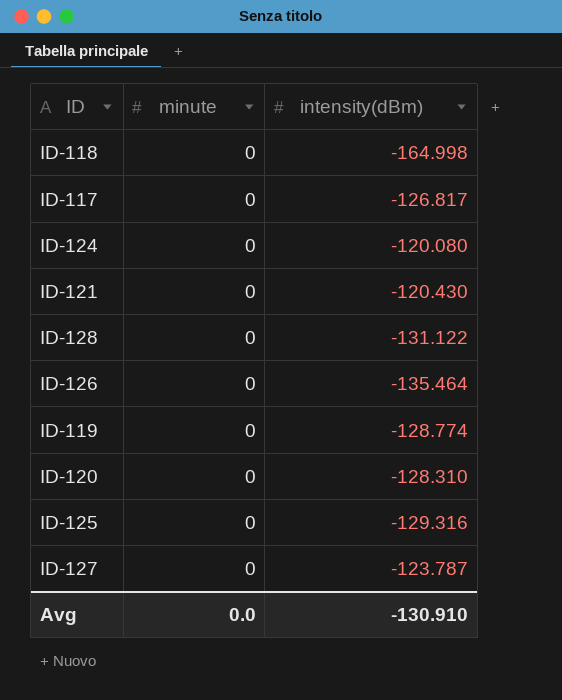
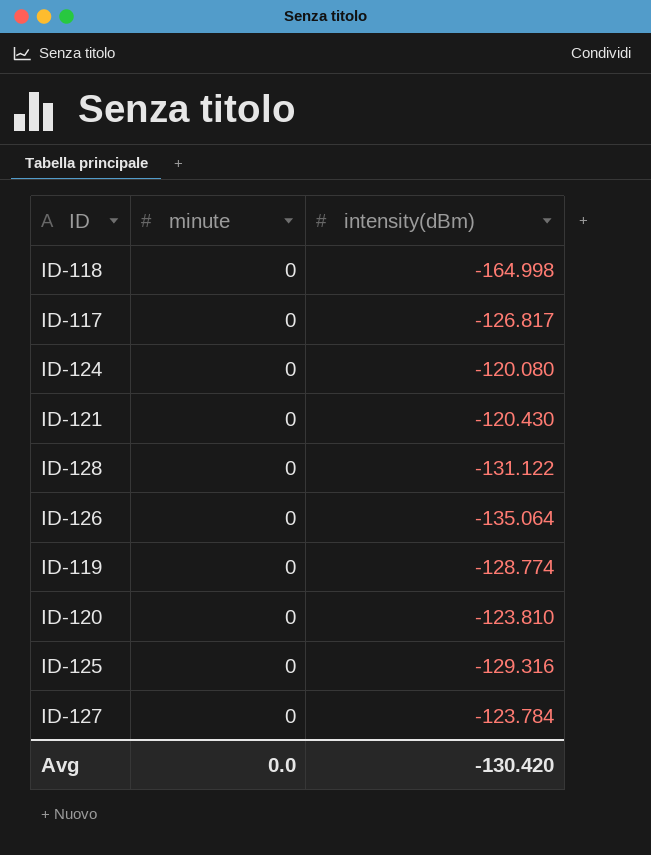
ID-126 | intensity(dBm): -135.464 -> -135.064
ID-120 | intensity(dBm): -128.310 -> -123.810
ID-127 | intensity(dBm): -123.787 -> -123.784
Avg | intensity(dBm): -130.910 -> -130.420

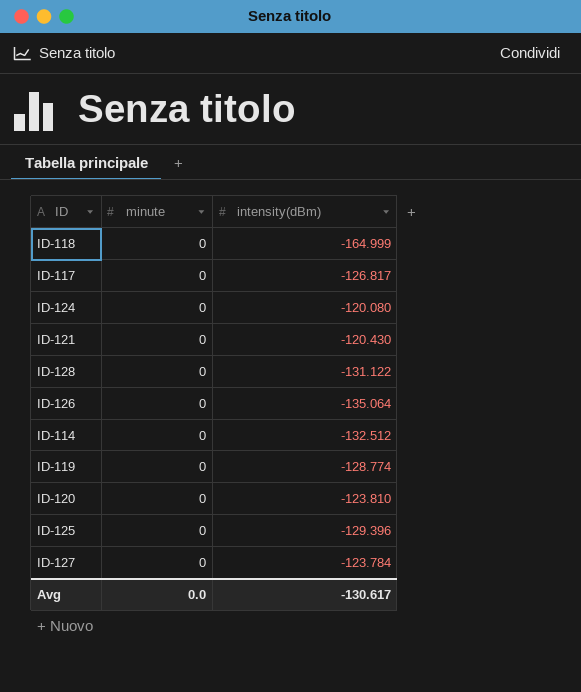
ID-118 | intensity(dBm): -164.998 -> -164.999
row ID-114: none -> 0 | -132.512
ID-125 | intensity(dBm): -129.316 -> -129.396
Avg | intensity(dBm): -130.420 -> -130.617

